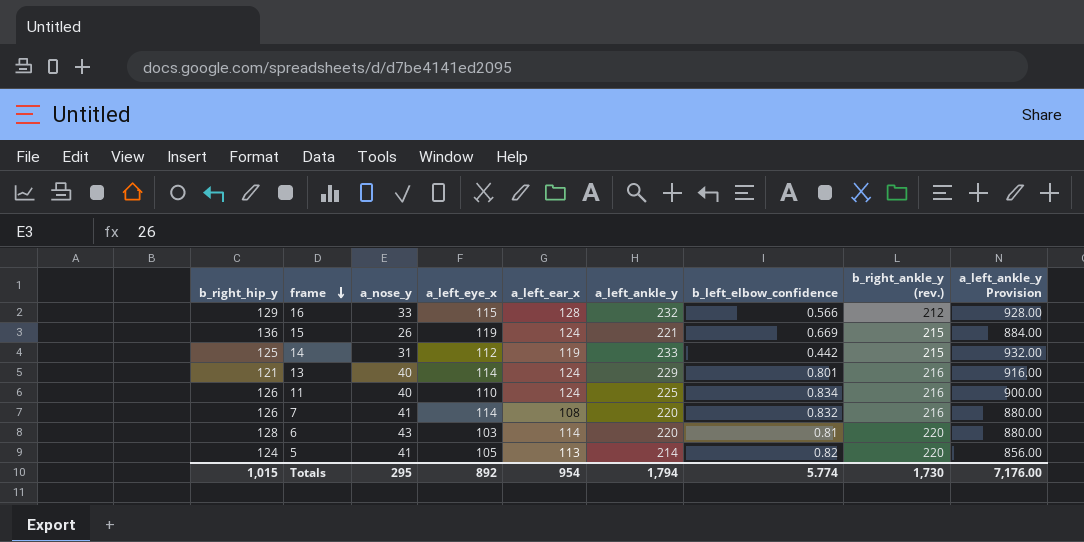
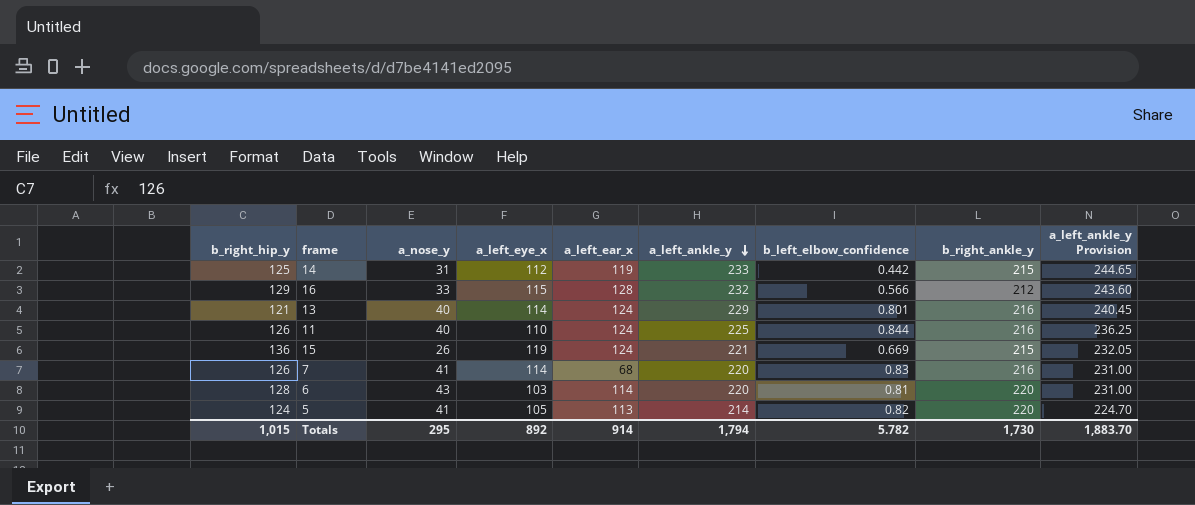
row order: frame descending -> a_left_ankle_y descending
column name: b_right_ankle_y (rev.) -> b_right_ankle_y
column a_left_ankle_y Provision | formula: [a_left_ankle_y] * 4 -> [a_left_ankle_y] * 1.05
11 | b_left_elbow_confidence: 0.834 -> 0.844
7 | a_left_ear_x: 108 -> 68
7 | b_left_elbow_confidence: 0.832 -> 0.83
Totals | a_left_ear_x: 954 -> 914
Totals | b_left_elbow_confidence: 5.774 -> 5.782
Totals | a_left_ankle_y Provision: 7,176.00 -> 1,883.70

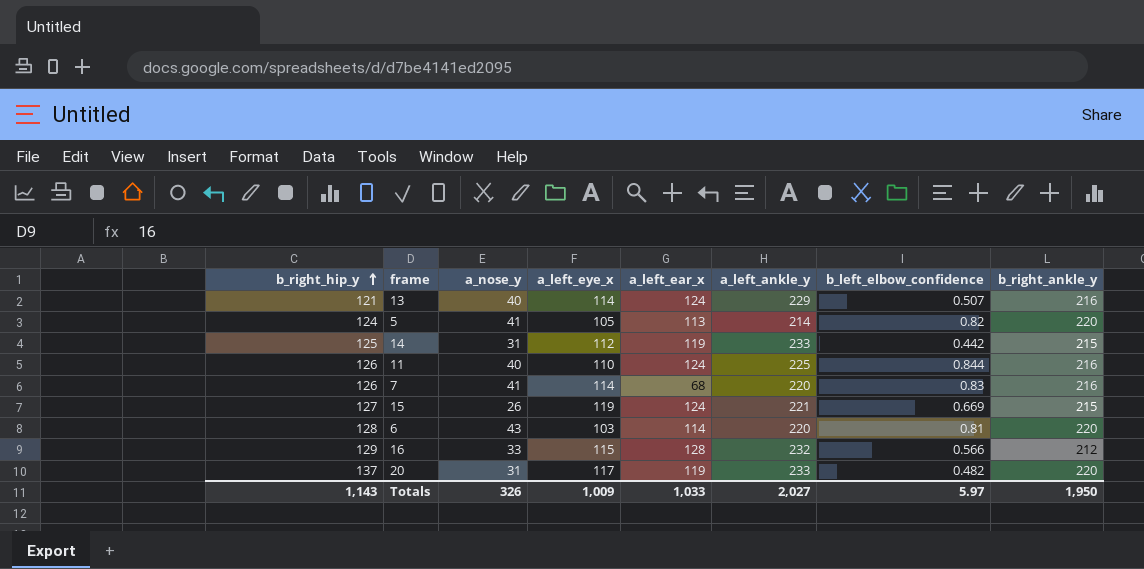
row order: a_left_ankle_y descending -> b_right_hip_y ascending
column a_left_ankle_y Provision | formula: [a_left_ankle_y] * 1.05 -> none
13 | b_left_elbow_confidence: 0.801 -> 0.507
15 | b_right_hip_y: 136 -> 127
row 20: none -> 137 | 31 | 117 | 119 | 233 | 0.482 | 220
Totals | b_right_hip_y: 1,015 -> 1,143
Totals | a_nose_y: 295 -> 326
Totals | a_left_eye_x: 892 -> 1,009
Totals | a_left_ear_x: 914 -> 1,033
Totals | a_left_ankle_y: 1,794 -> 2,027
Totals | b_left_elbow_confidence: 5.782 -> 5.97
Totals | b_right_ankle_y: 1,730 -> 1,950

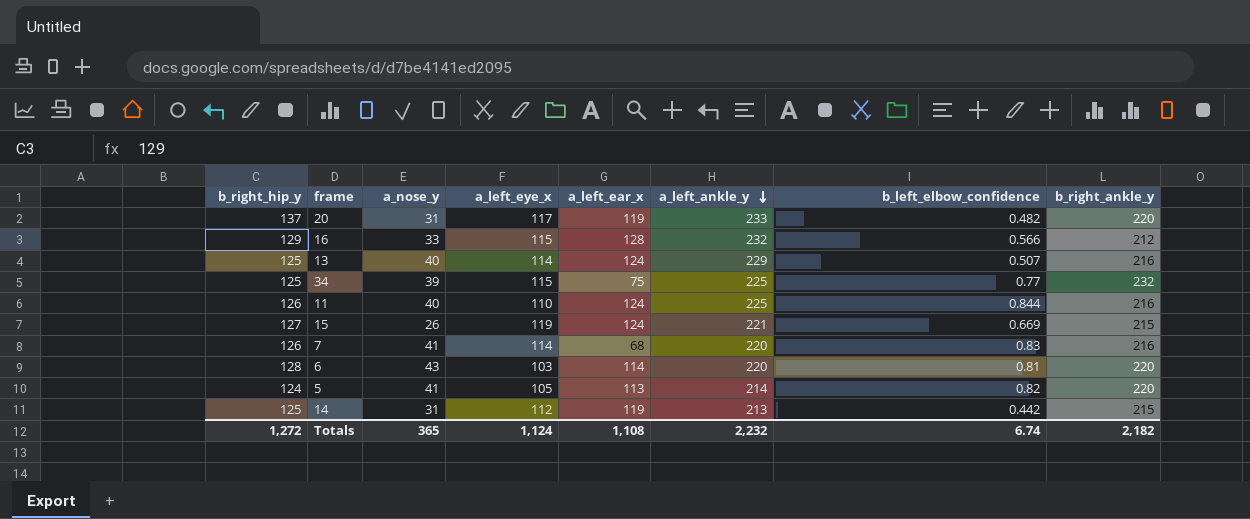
row order: b_right_hip_y ascending -> a_left_ankle_y descending
13 | b_right_hip_y: 121 -> 125
row 34: none -> 125 | 39 | 115 | 75 | 225 | 0.77 | 232
14 | a_left_ankle_y: 233 -> 213
Totals | b_right_hip_y: 1,143 -> 1,272
Totals | a_nose_y: 326 -> 365
Totals | a_left_eye_x: 1,009 -> 1,124
Totals | a_left_ear_x: 1,033 -> 1,108
Totals | a_left_ankle_y: 2,027 -> 2,232
Totals | b_left_elbow_confidence: 5.97 -> 6.74
Totals | b_right_ankle_y: 1,950 -> 2,182

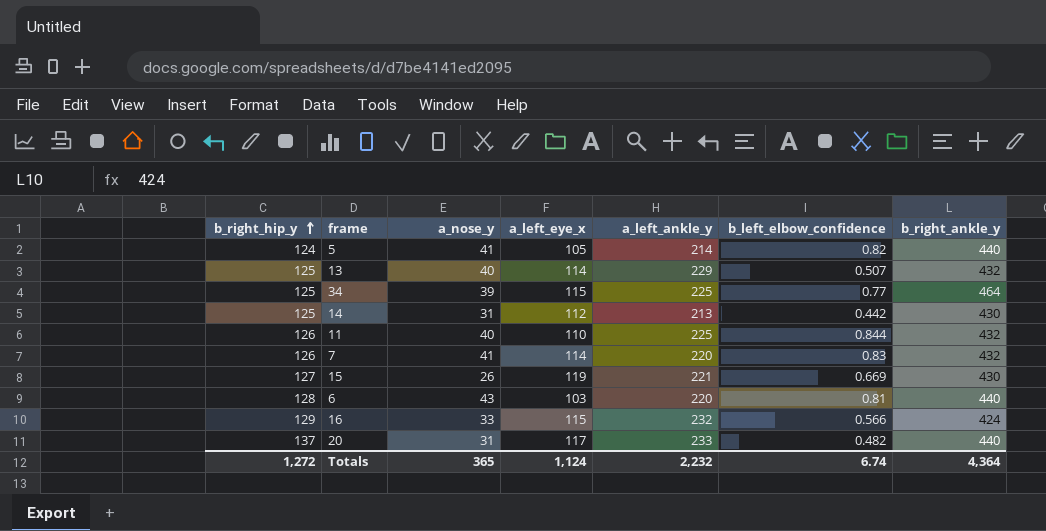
row order: a_left_ankle_y descending -> b_right_hip_y ascending
column a_left_ear_x | position: 5 -> none
5 | b_right_ankle_y: 220 -> 440
13 | b_right_ankle_y: 216 -> 432
34 | b_right_ankle_y: 232 -> 464
14 | b_right_ankle_y: 215 -> 430
11 | b_right_ankle_y: 216 -> 432
7 | b_right_ankle_y: 216 -> 432
15 | b_right_ankle_y: 215 -> 430
6 | b_right_ankle_y: 220 -> 440
16 | b_right_ankle_y: 212 -> 424
20 | b_right_ankle_y: 220 -> 440
Totals | b_right_ankle_y: 2,182 -> 4,364

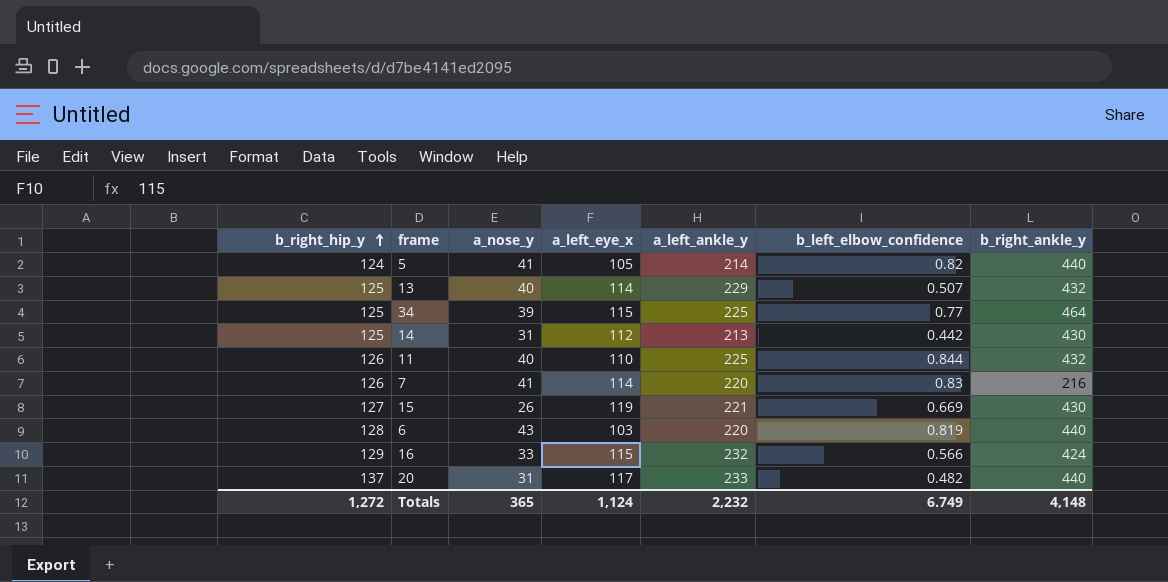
7 | b_right_ankle_y: 432 -> 216
6 | b_left_elbow_confidence: 0.81 -> 0.819
Totals | b_left_elbow_confidence: 6.74 -> 6.749
Totals | b_right_ankle_y: 4,364 -> 4,148

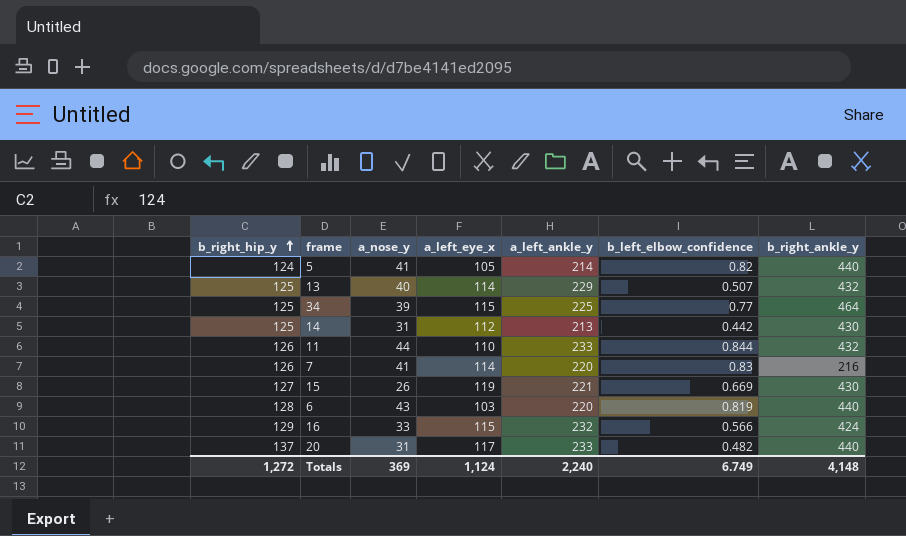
11 | a_nose_y: 40 -> 44
11 | a_left_ankle_y: 225 -> 233
Totals | a_nose_y: 365 -> 369
Totals | a_left_ankle_y: 2,232 -> 2,240

